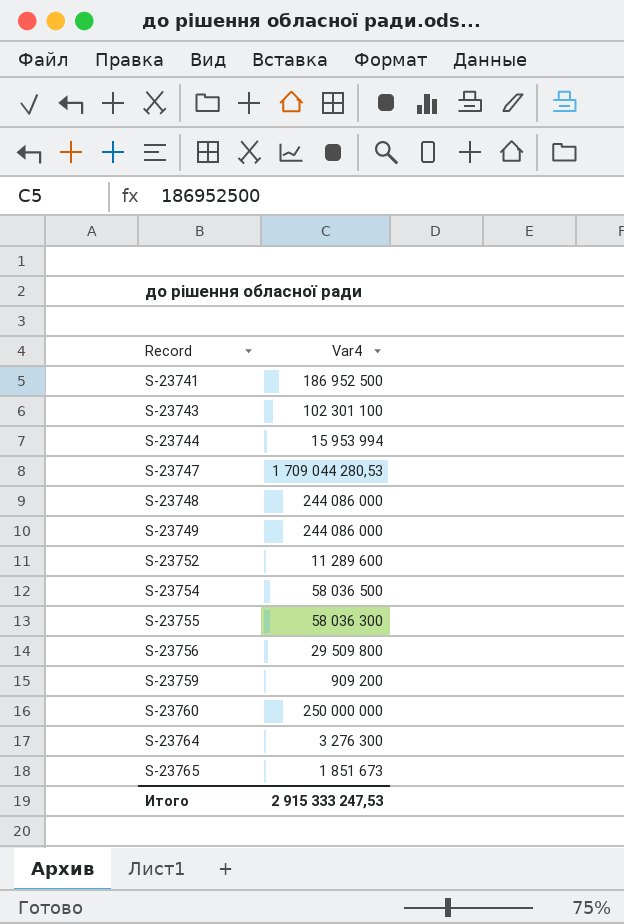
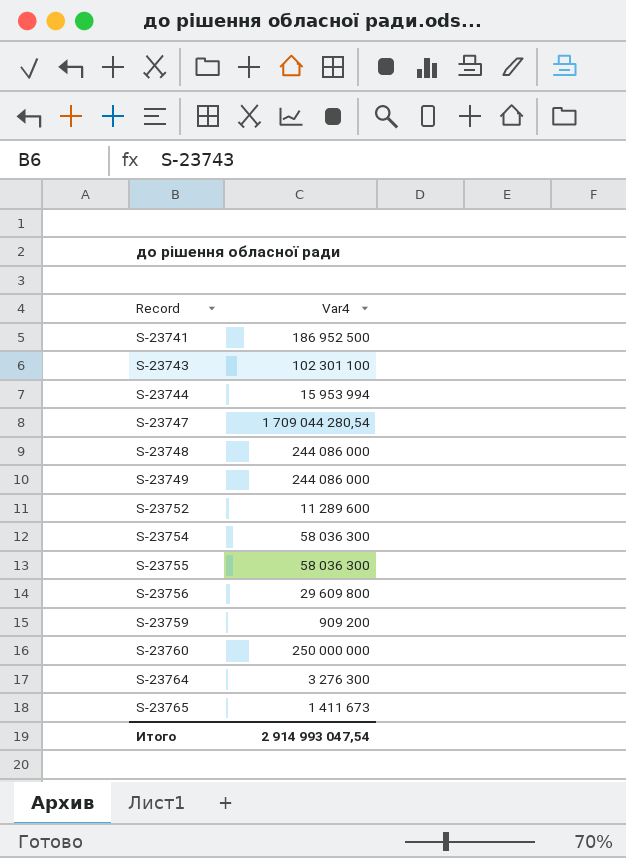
S-23747 | Var4: 1 709 044 280,53 -> 1 709 044 280,54
S-23754 | Var4: 58 036 500 -> 58 036 300
S-23756 | Var4: 29 509 800 -> 29 609 800
S-23765 | Var4: 1 851 673 -> 1 411 673
Итого | Var4: 2 915 333 247,53 -> 2 914 993 047,54

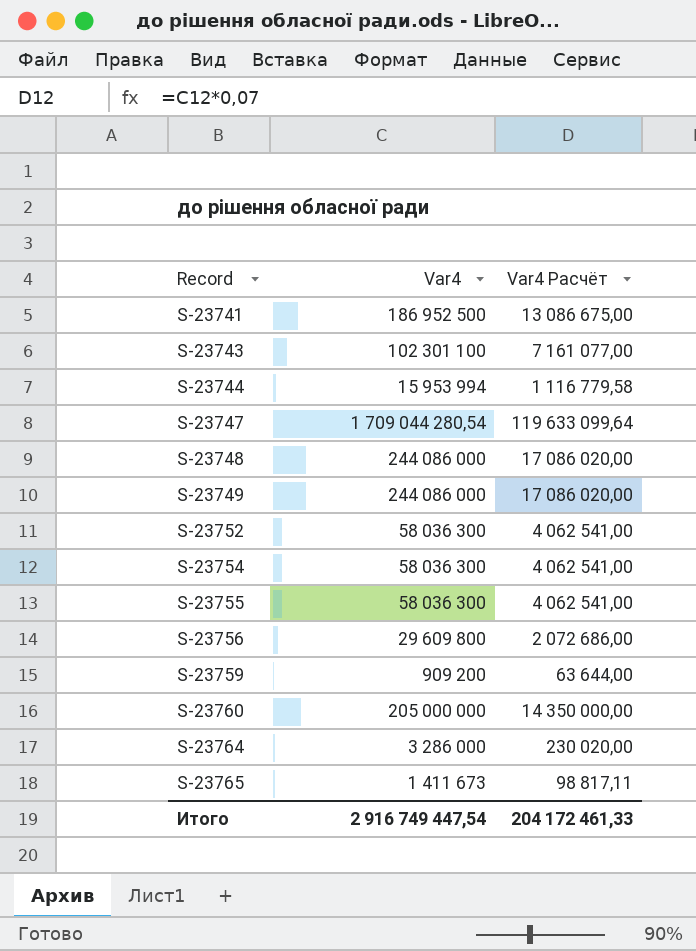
column Var4 Расчёт | formula: none -> [Var4] * 0,07
S-23752 | Var4: 11 289 600 -> 58 036 300
S-23760 | Var4: 250 000 000 -> 205 000 000
S-23764 | Var4: 3 276 300 -> 3 286 000
Итого | Var4: 2 914 993 047,54 -> 2 916 749 447,54

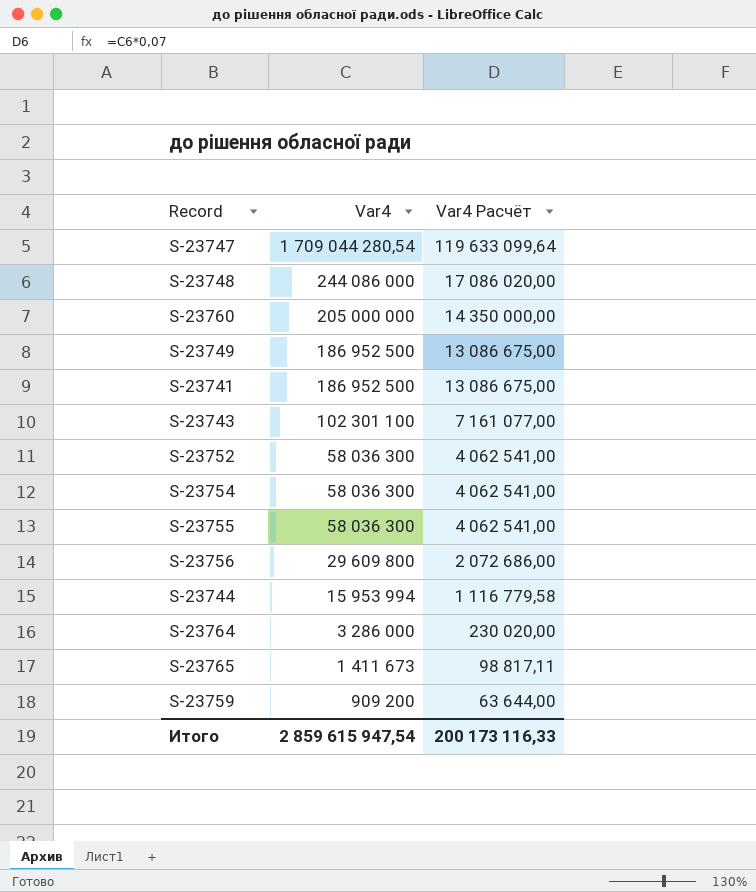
row order: Record ascending -> Var4 descending
S-23749 | Var4: 244 086 000 -> 186 952 500
S-23749 | Var4 Расчёт: 17 086 020,00 -> 13 086 675,00
Итого | Var4: 2 916 749 447,54 -> 2 859 615 947,54
Итого | Var4 Расчёт: 204 172 461,33 -> 200 173 116,33

